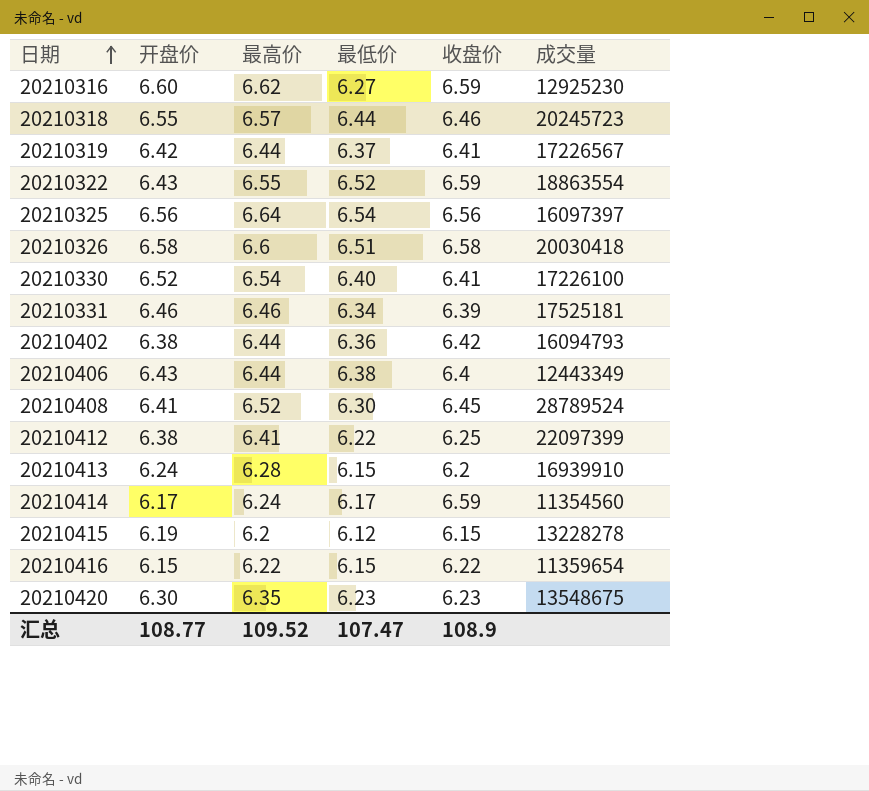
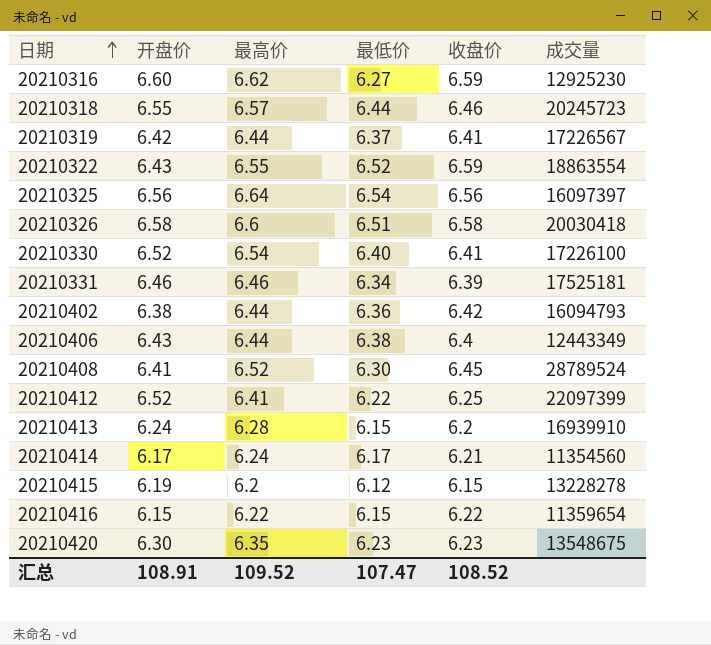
20210412 | 开盘价: 6.38 -> 6.52
20210414 | 收盘价: 6.59 -> 6.21
汇总 | 开盘价: 108.77 -> 108.91
汇总 | 收盘价: 108.9 -> 108.52

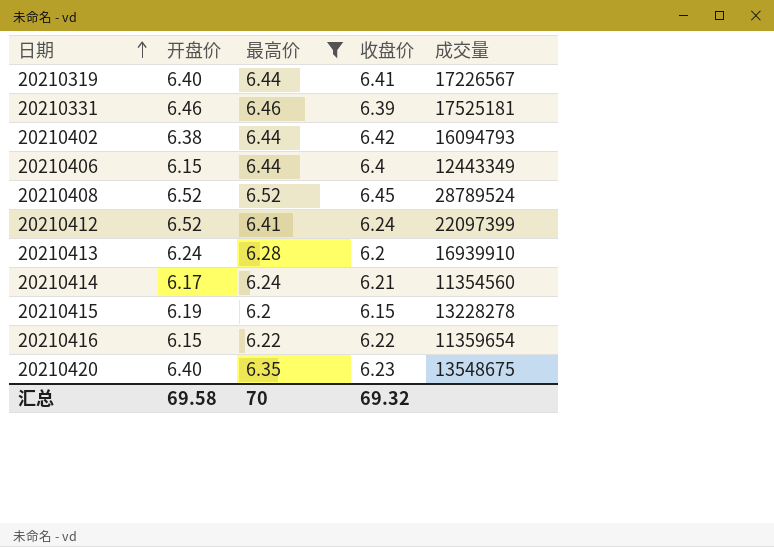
filter: none -> 最高价 <= 6.52
column 最低价 | position: 4 -> none
20210319 | 开盘价: 6.42 -> 6.40
20210406 | 开盘价: 6.43 -> 6.15
20210408 | 开盘价: 6.41 -> 6.52
20210412 | 收盘价: 6.25 -> 6.24
20210420 | 开盘价: 6.30 -> 6.40
汇总 | 开盘价: 108.91 -> 69.58
汇总 | 最高价: 109.52 -> 70
汇总 | 收盘价: 108.52 -> 69.32

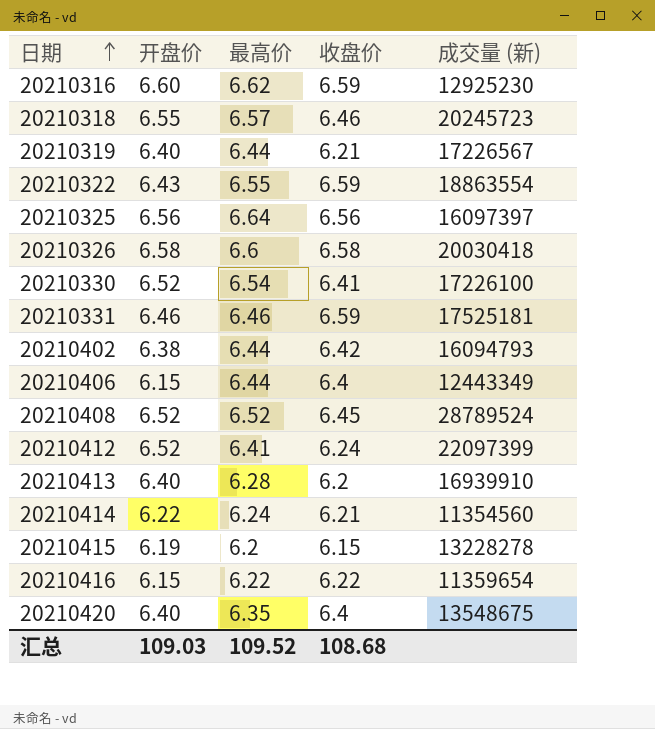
filter: 最高价 <= 6.52 -> none
column name: 成交量 -> 成交量 (新)
20210319 | 收盘价: 6.41 -> 6.21
20210331 | 收盘价: 6.39 -> 6.59
20210413 | 开盘价: 6.24 -> 6.40
20210414 | 开盘价: 6.17 -> 6.22
20210420 | 收盘价: 6.23 -> 6.4
汇总 | 开盘价: 69.58 -> 109.03
汇总 | 最高价: 70 -> 109.52
汇总 | 收盘价: 69.32 -> 108.68

